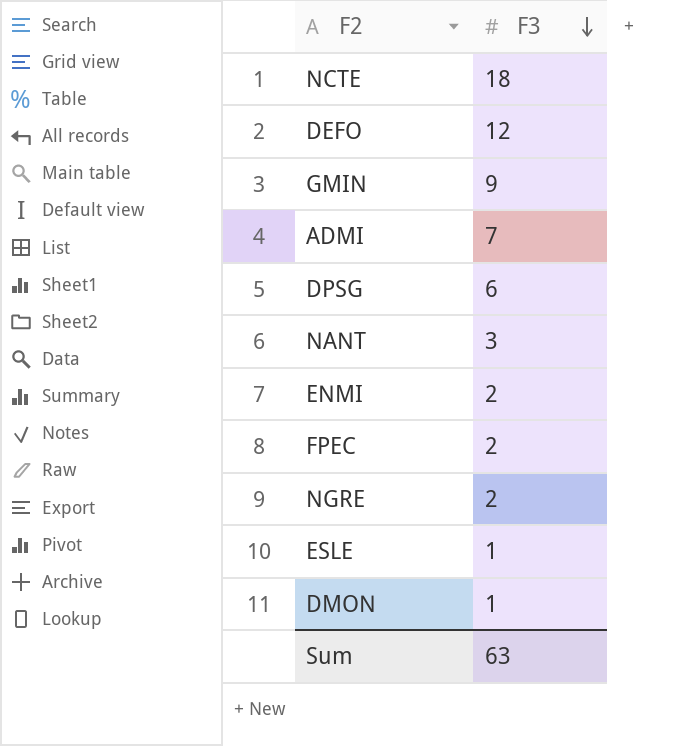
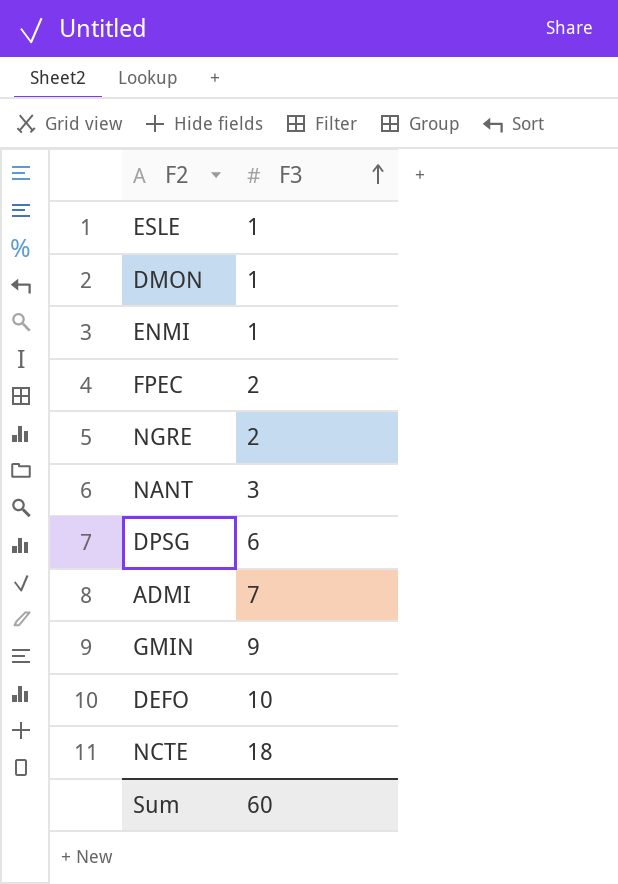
row order: F3 descending -> F3 ascending
ENMI | F3: 2 -> 1
DEFO | F3: 12 -> 10
Sum | F3: 63 -> 60

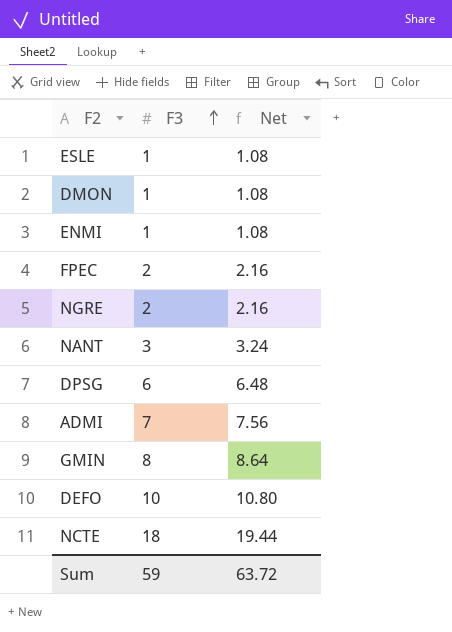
column Net | formula: none -> [F3] * 1.08
GMIN | F3: 9 -> 8
Sum | F3: 60 -> 59

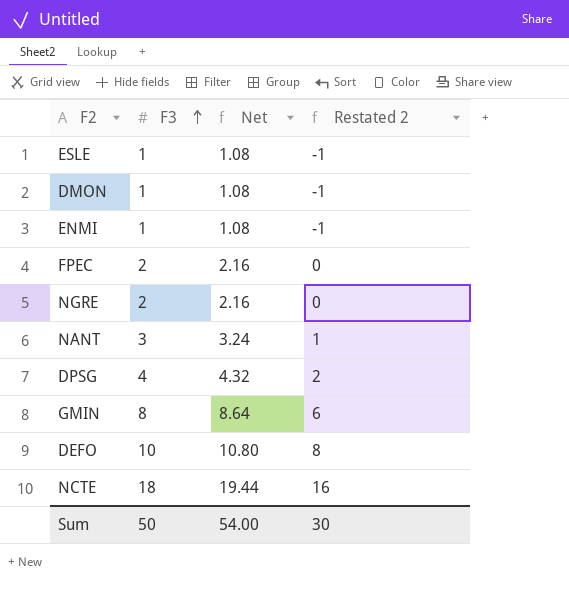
column Restated 2 | formula: none -> [F3] - 2
row ADMI: 7 | 7.56 -> none
DPSG | F3: 6 -> 4
DPSG | Net: 6.48 -> 4.32
Sum | F3: 59 -> 50
Sum | Net: 63.72 -> 54.00

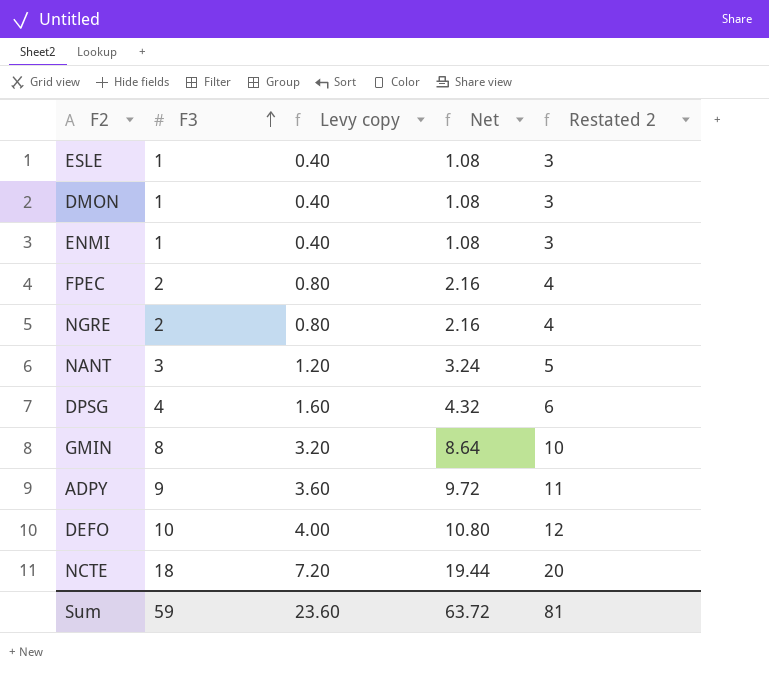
column Levy copy | formula: none -> [F3] * 0.4
column Restated 2 | formula: [F3] - 2 -> [F3] + 2
row ADPY: none -> 9 | 3.60 | 9.72 | 11
Sum | F3: 50 -> 59
Sum | Net: 54.00 -> 63.72
Sum | Restated 2: 30 -> 81

